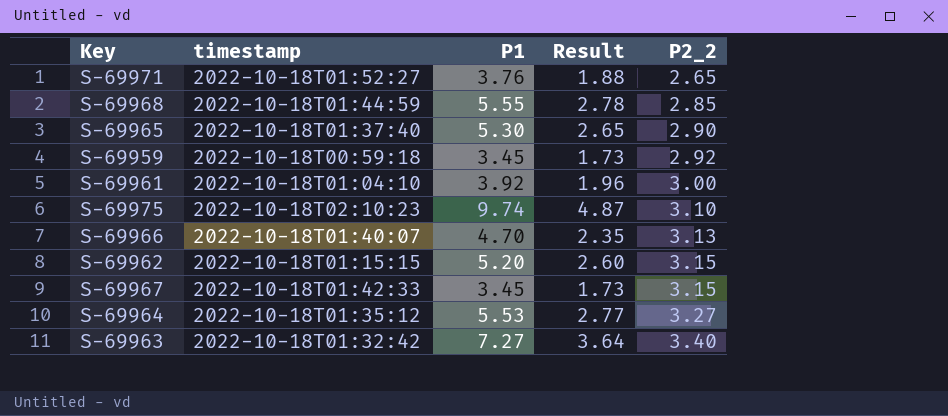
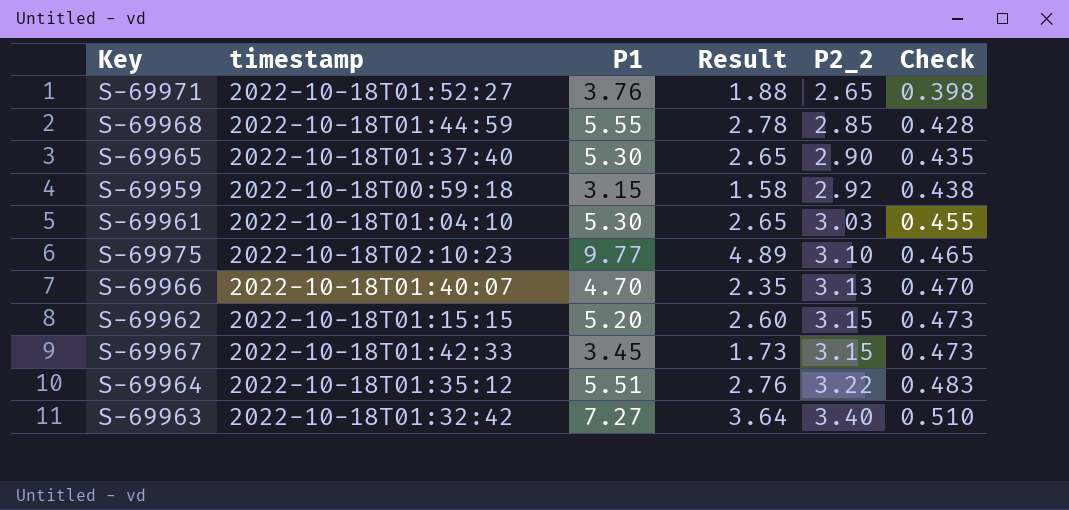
column Check | formula: none -> [P2_2] * 0.15
S-69959 | P1: 3.45 -> 3.15
S-69959 | Result: 1.73 -> 1.58
S-69961 | P1: 3.92 -> 5.30
S-69961 | Result: 1.96 -> 2.65
S-69961 | P2_2: 3.00 -> 3.03
S-69975 | P1: 9.74 -> 9.77
S-69975 | Result: 4.87 -> 4.89
S-69964 | P1: 5.53 -> 5.51
S-69964 | Result: 2.77 -> 2.76
S-69964 | P2_2: 3.27 -> 3.22

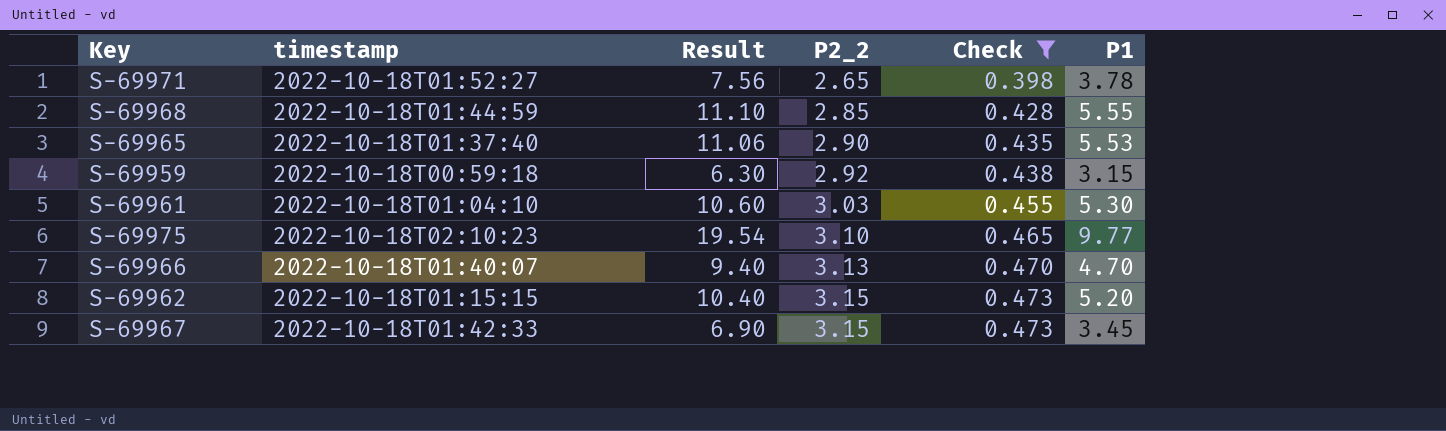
filter: none -> Check <= 0.473
column Result | formula: [P1] * 0.5 -> [P1] * 2
column P1 | position: 3 -> 6
S-69971 | P1: 3.76 -> 3.78
S-69965 | P1: 5.30 -> 5.53

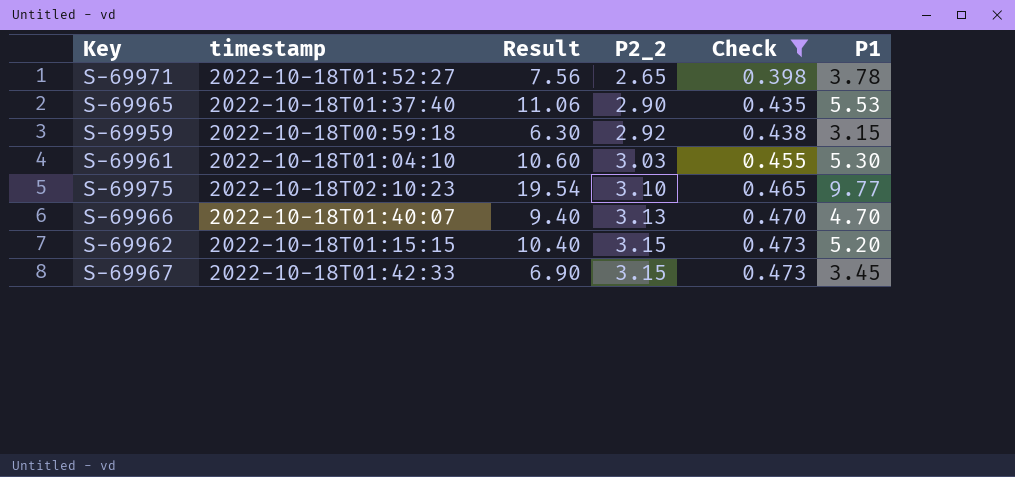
row S-69968: 2022-10-18T01:44:59 | 11.10 | 2.85 | 0.428 | 5.55 -> none

